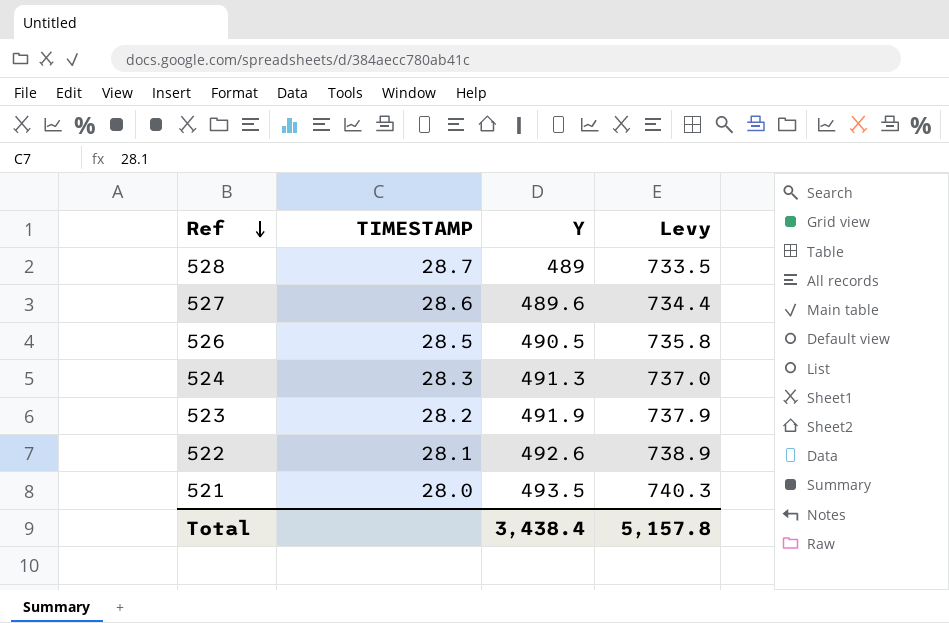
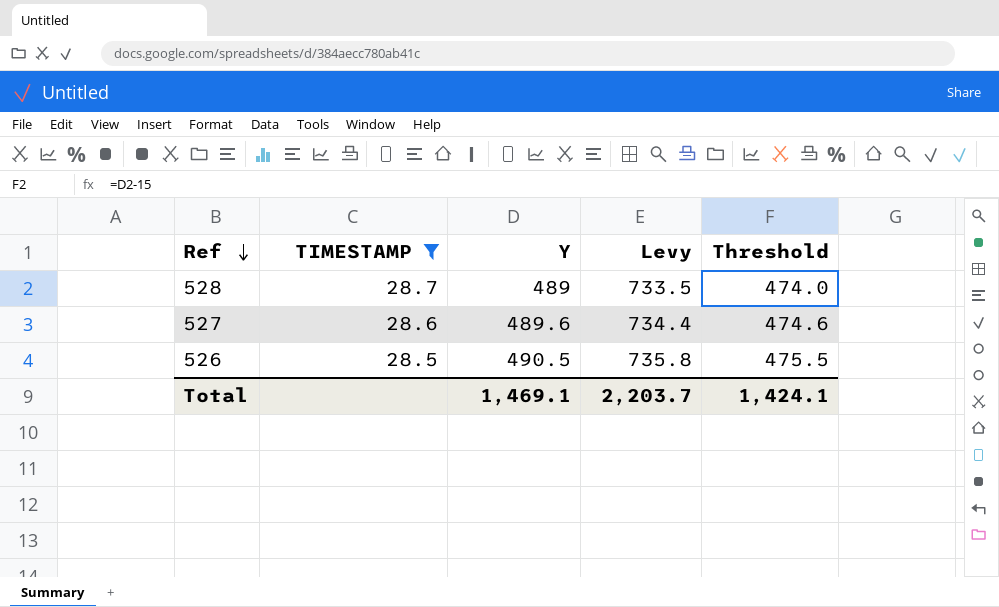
filter: none -> TIMESTAMP >= 28.5
column Threshold | formula: none -> [Y] - 15
Total | Y: 3,438.4 -> 1,469.1
Total | Levy: 5,157.8 -> 2,203.7

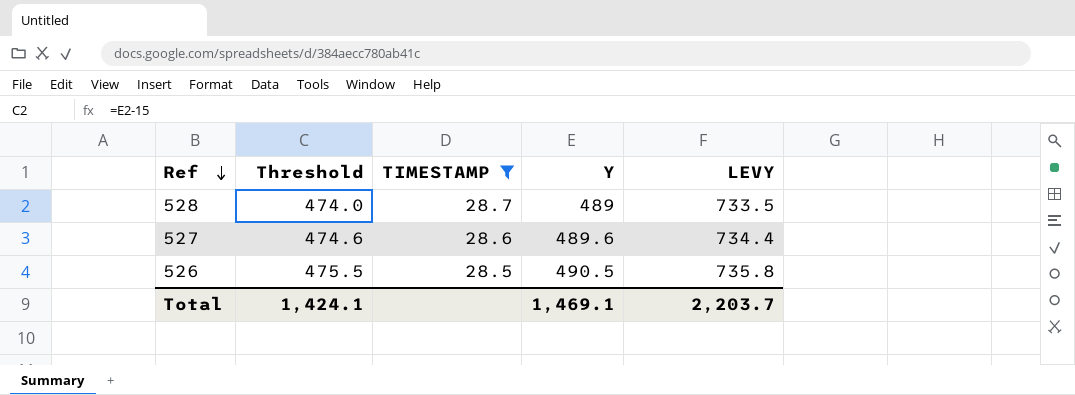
column Threshold | position: 5 -> 2
column name: Levy -> LEVY

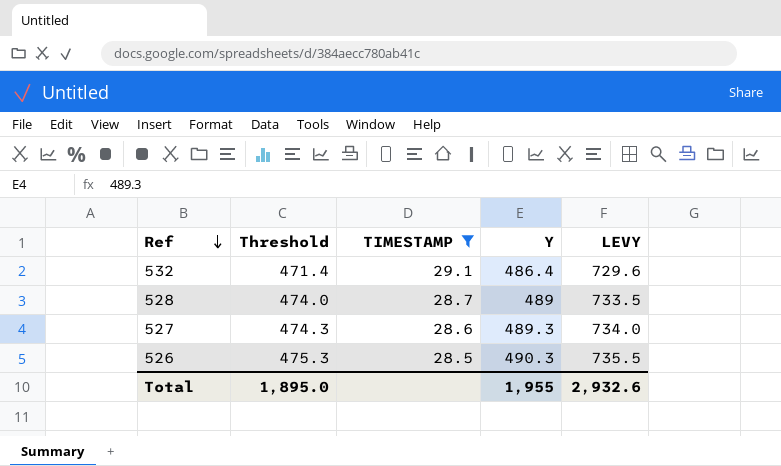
row 532: none -> 471.4 | 29.1 | 486.4 | 729.6
527 | Threshold: 474.6 -> 474.3
527 | Y: 489.6 -> 489.3
527 | LEVY: 734.4 -> 734.0
526 | Threshold: 475.5 -> 475.3
526 | Y: 490.5 -> 490.3
526 | LEVY: 735.8 -> 735.5
Total | Threshold: 1,424.1 -> 1,895.0
Total | Y: 1,469.1 -> 1,955
Total | LEVY: 2,203.7 -> 2,932.6

